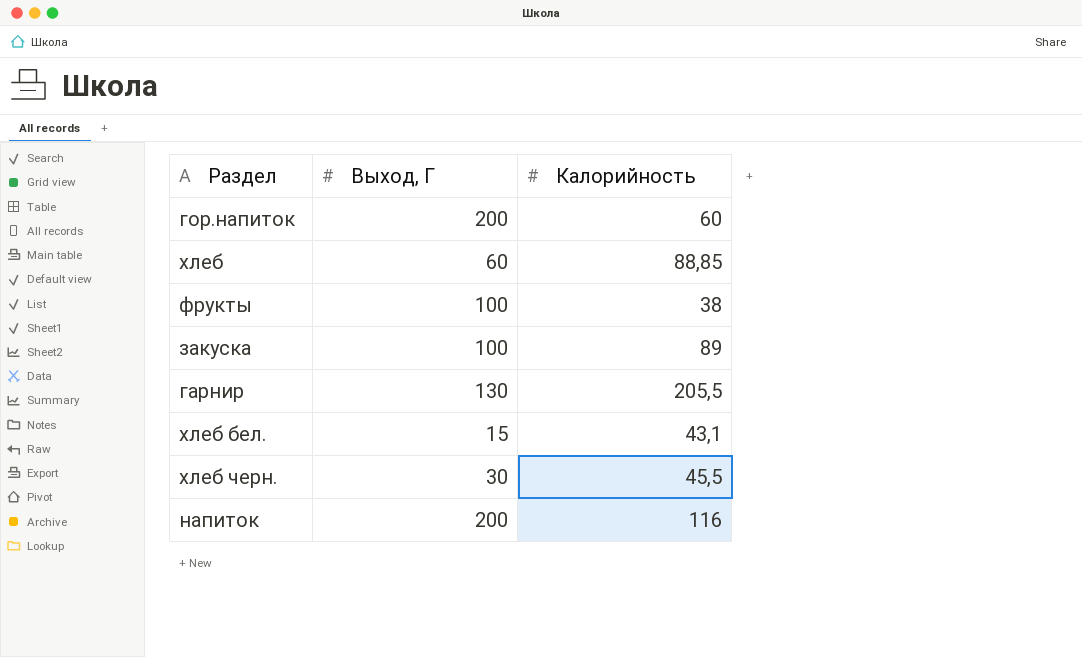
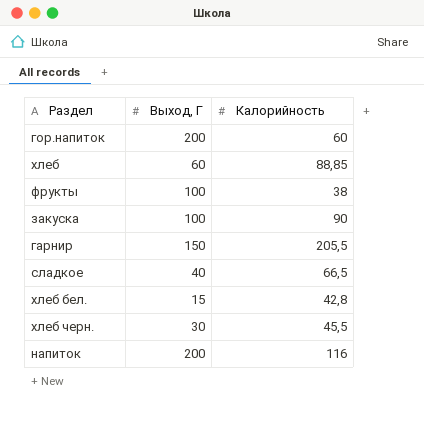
закуска | Калорийность: 89 -> 90
гарнир | Выход, Г: 130 -> 150
row сладкое: none -> 40 | 66,5
хлеб бел. | Калорийность: 43,1 -> 42,8

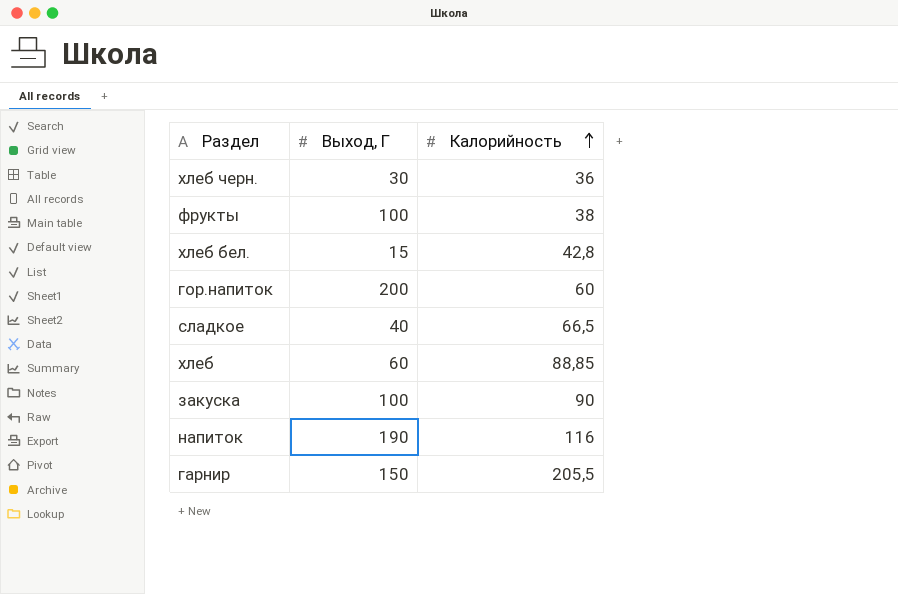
row order: none -> Калорийность ascending
хлеб черн. | Калорийность: 45,5 -> 36
напиток | Выход, Г: 200 -> 190

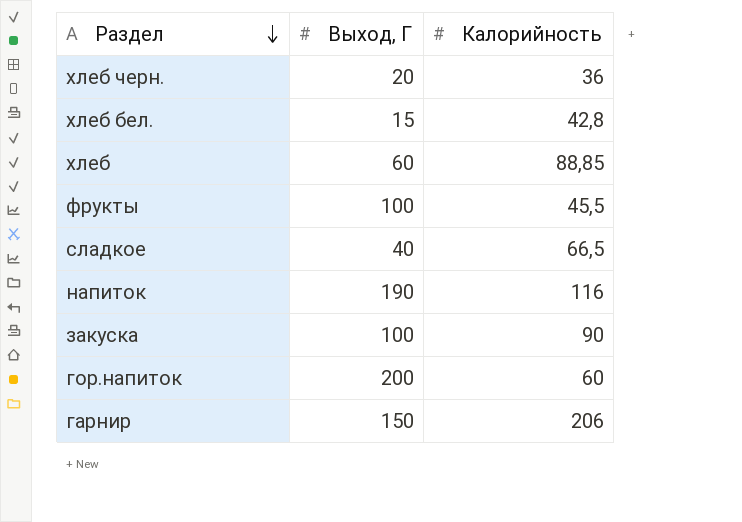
row order: Калорийность ascending -> Раздел descending
хлеб черн. | Выход, Г: 30 -> 20
фрукты | Калорийность: 38 -> 45,5
гарнир | Калорийность: 205,5 -> 206

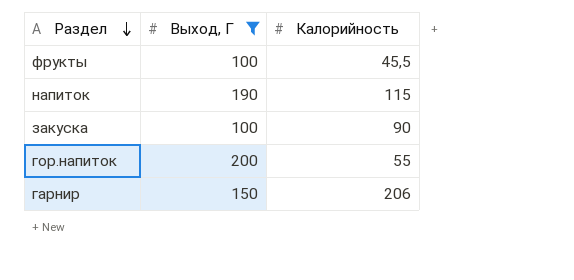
filter: none -> Выход, Г >= 100
напиток | Калорийность: 116 -> 115
гор.напиток | Калорийность: 60 -> 55

